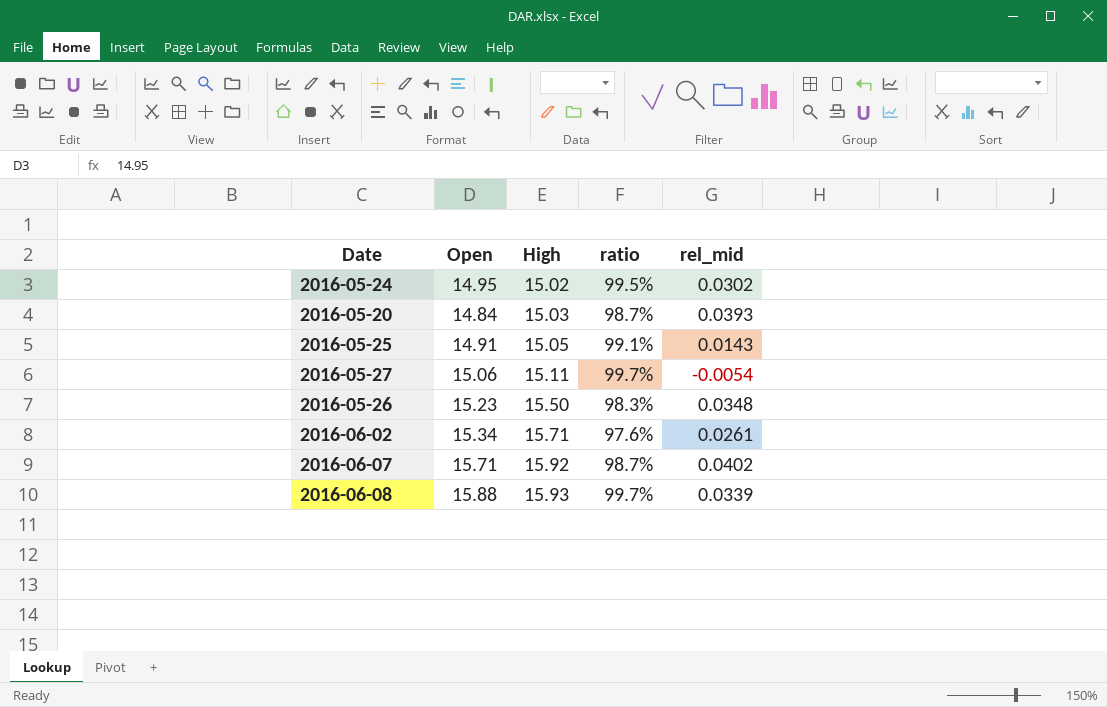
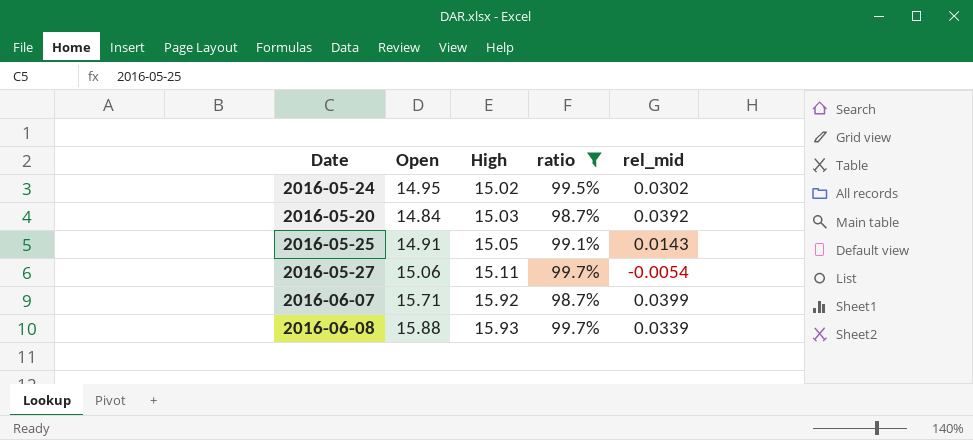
filter: none -> ratio >= 98.7%
2016-05-20 | rel_mid: 0.0393 -> 0.0392
2016-06-07 | rel_mid: 0.0402 -> 0.0399

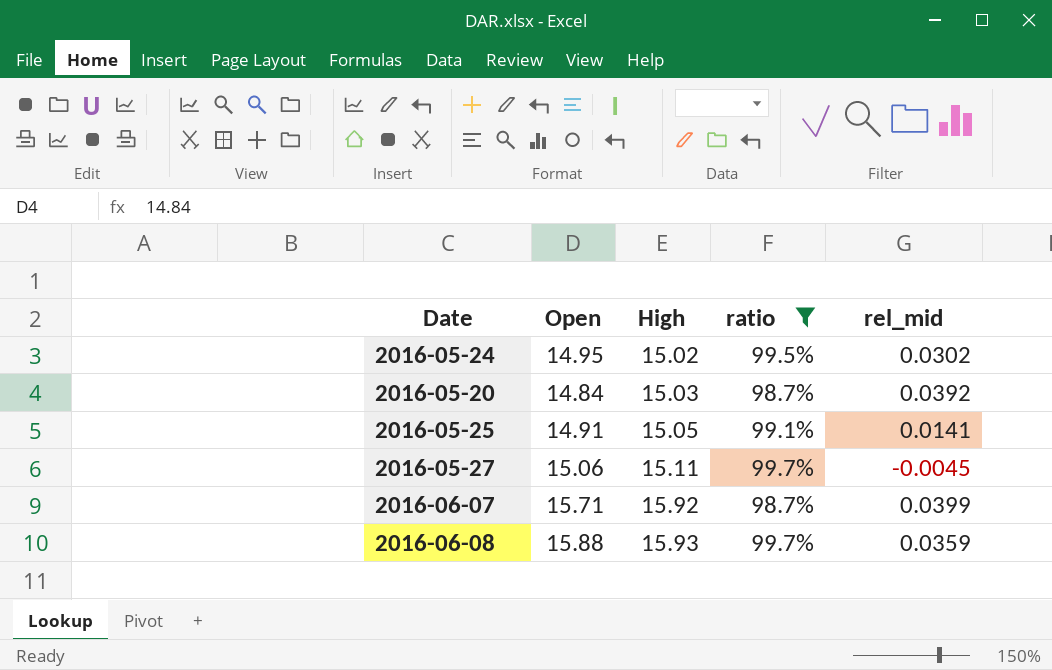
2016-05-25 | rel_mid: 0.0143 -> 0.0141
2016-05-27 | rel_mid: -0.0054 -> -0.0045
2016-06-08 | rel_mid: 0.0339 -> 0.0359

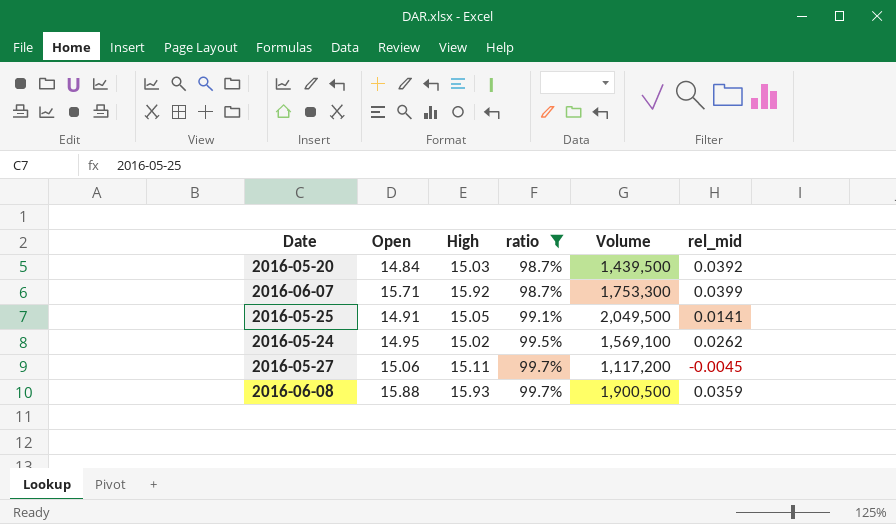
row order: High ascending -> ratio ascending
column Volume | position: none -> 5
2016-05-24 | rel_mid: 0.0302 -> 0.0262

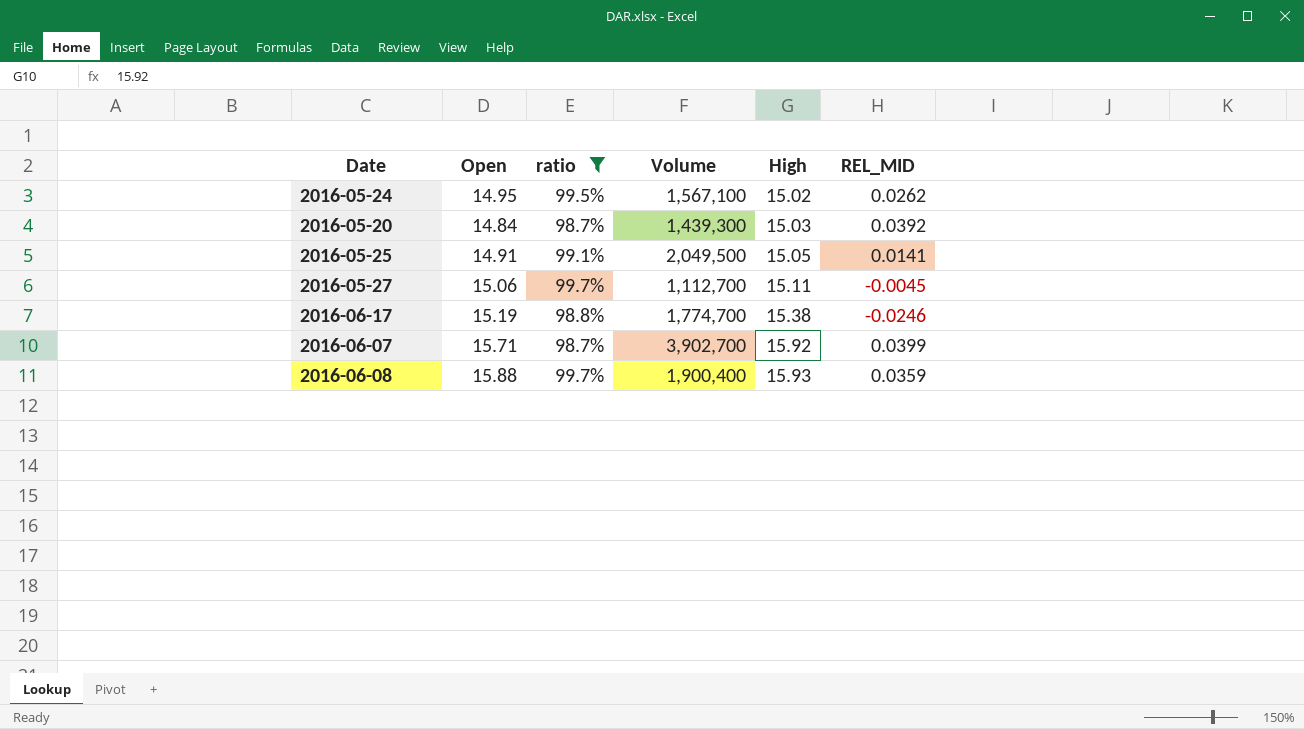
row order: ratio ascending -> High ascending
column High | position: 3 -> 5
column name: rel_mid -> REL_MID
2016-05-24 | Volume: 1,569,100 -> 1,567,100
2016-05-20 | Volume: 1,439,500 -> 1,439,300
2016-05-27 | Volume: 1,117,200 -> 1,112,700
row 2016-06-17: none -> 15.19 | 98.8% | 1,774,700 | 15.38 | -0.0246
2016-06-07 | Volume: 1,753,300 -> 3,902,700
2016-06-08 | Volume: 1,900,500 -> 1,900,400

